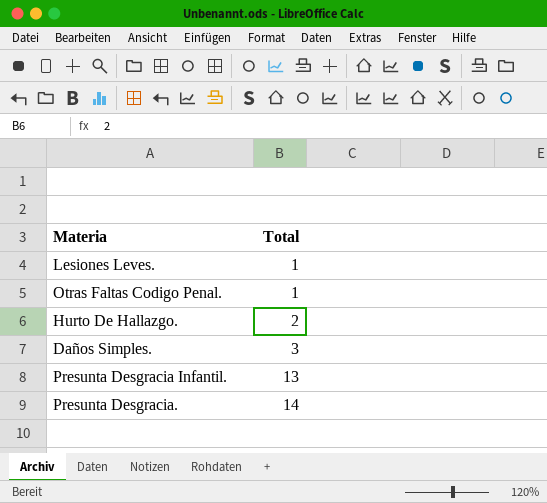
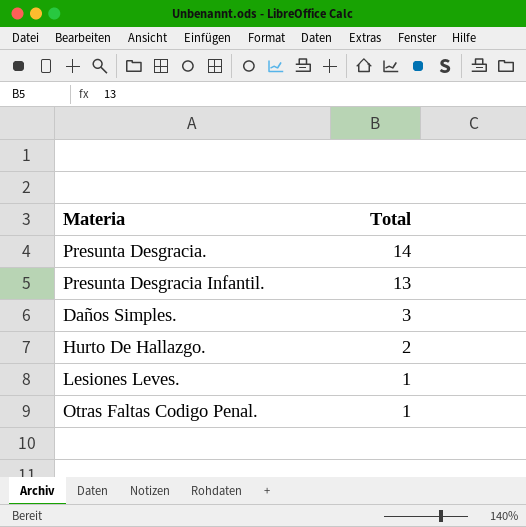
row order: Total ascending -> Total descending

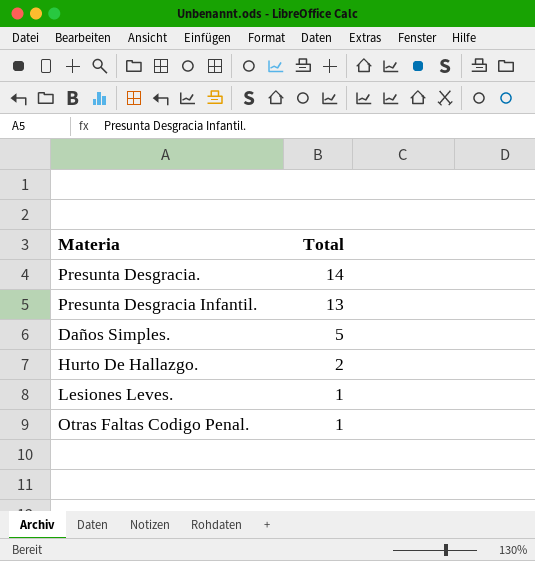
Daños Simples. | Total: 3 -> 5

